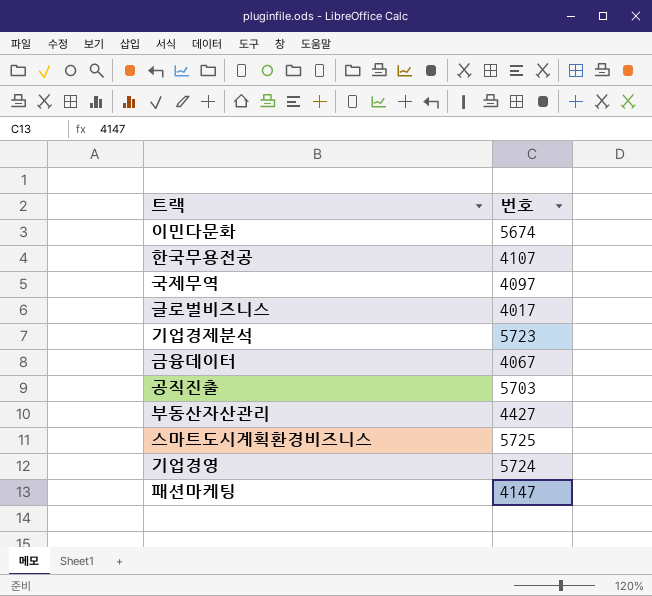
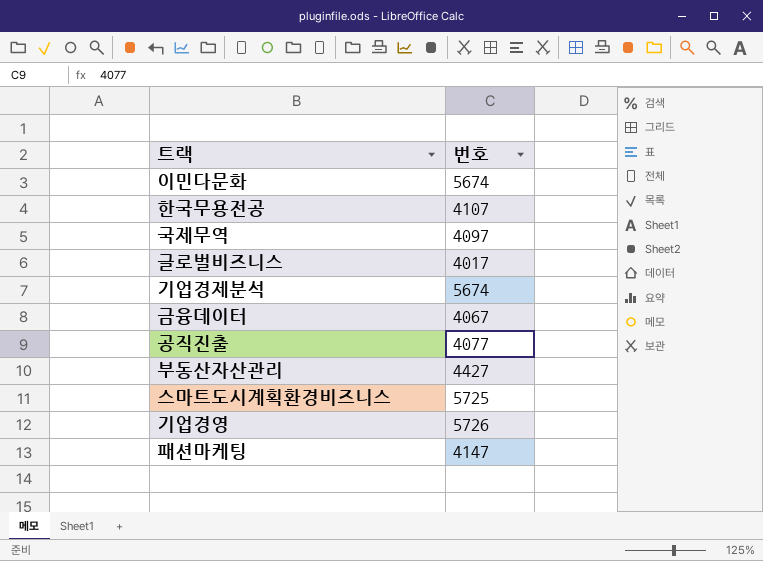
기업경제분석 | 번호: 5723 -> 5674
공직진출 | 번호: 5703 -> 4077
기업경영 | 번호: 5724 -> 5726

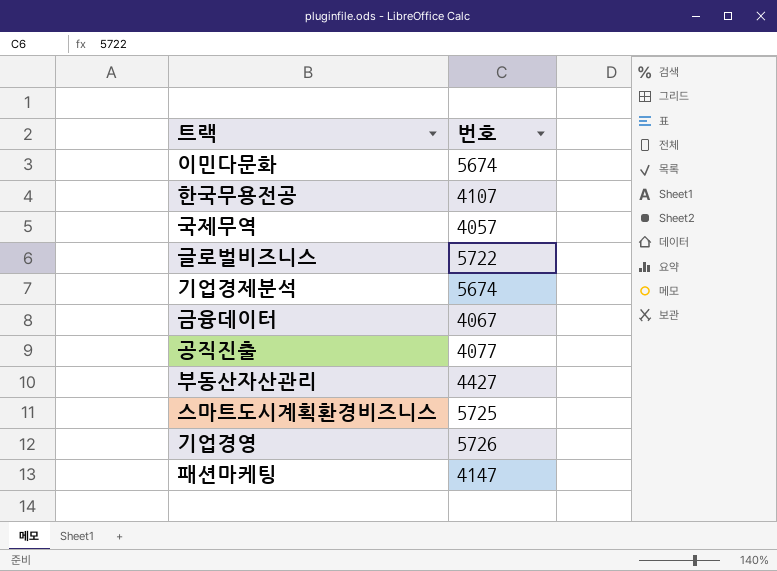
국제무역 | 번호: 4097 -> 4057
글로벌비즈니스 | 번호: 4017 -> 5722

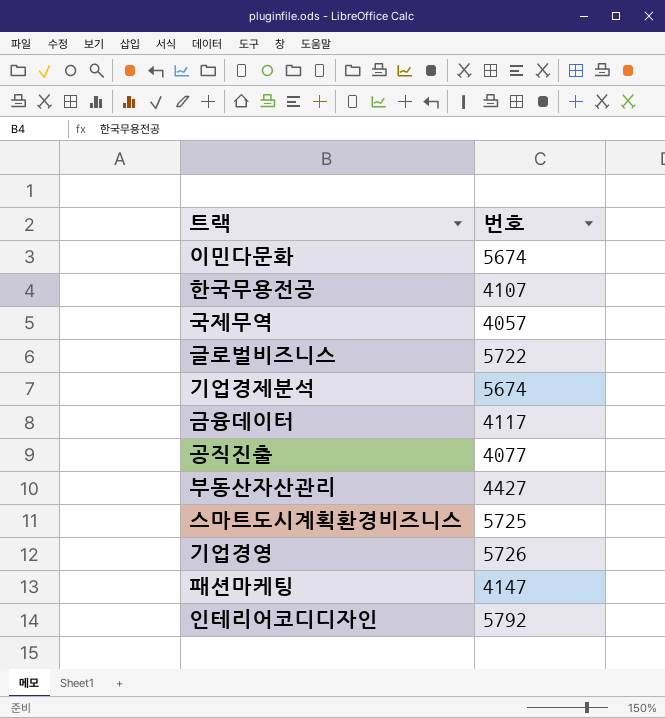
금융데이터 | 번호: 4067 -> 4117
row 인테리어코디디자인: none -> 5792

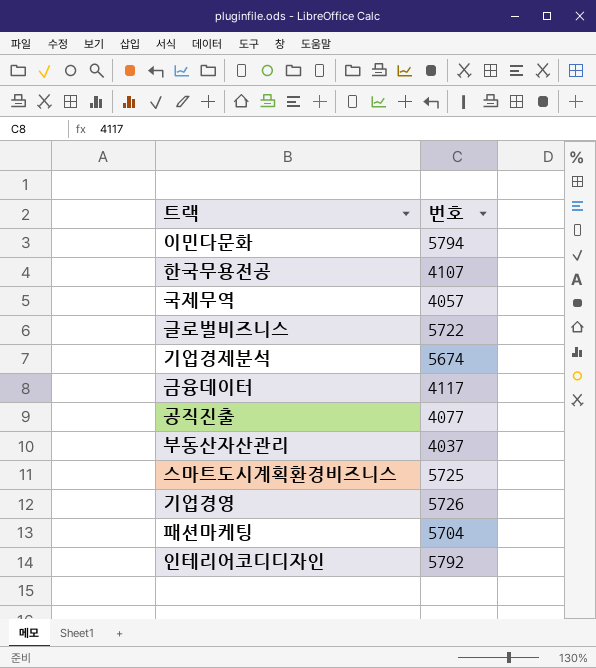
이민다문화 | 번호: 5674 -> 5794
부동산자산관리 | 번호: 4427 -> 4037
패션마케팅 | 번호: 4147 -> 5704

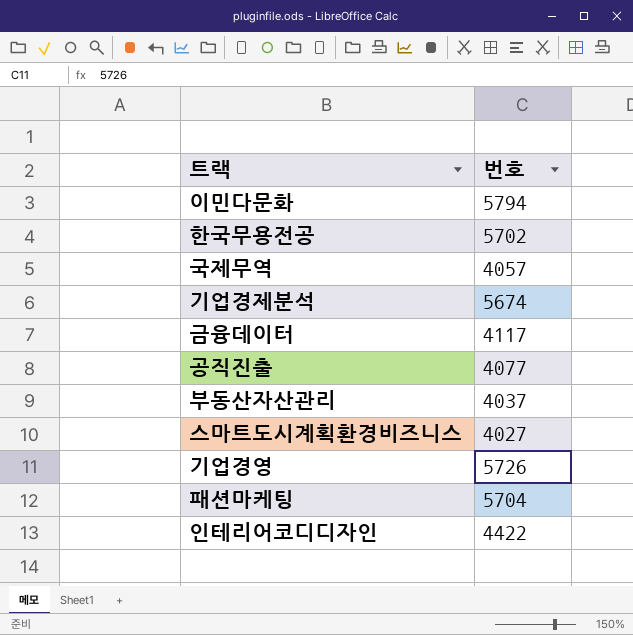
row 글로벌비즈니스: 5722 -> none
한국무용전공 | 번호: 4107 -> 5702
스마트도시계획환경비즈니스 | 번호: 5725 -> 4027
인테리어코디디자인 | 번호: 5792 -> 4422

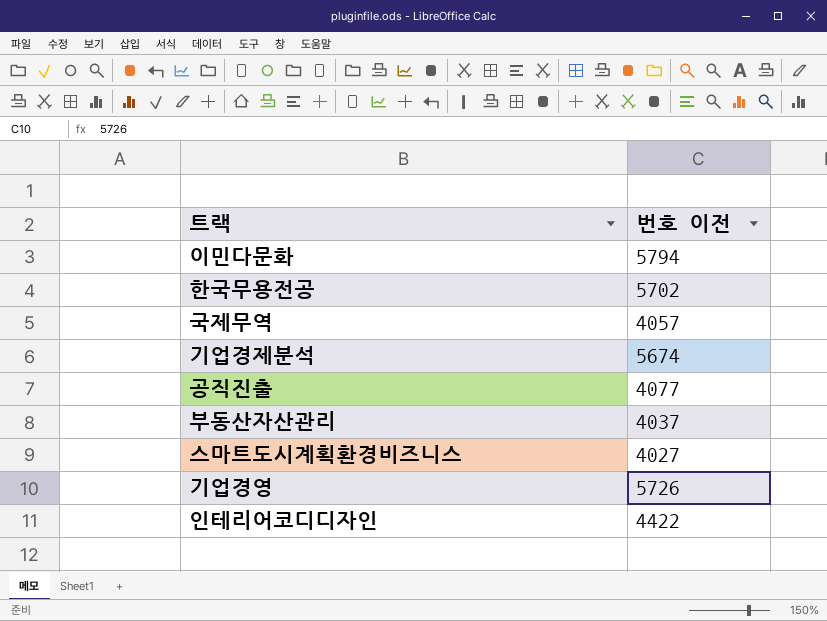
column name: 번호 -> 번호 이전
row 금융데이터: 4117 -> none
row 패션마케팅: 5704 -> none

